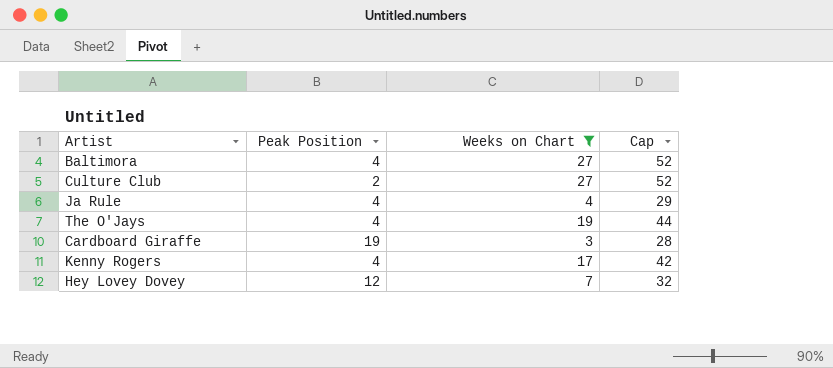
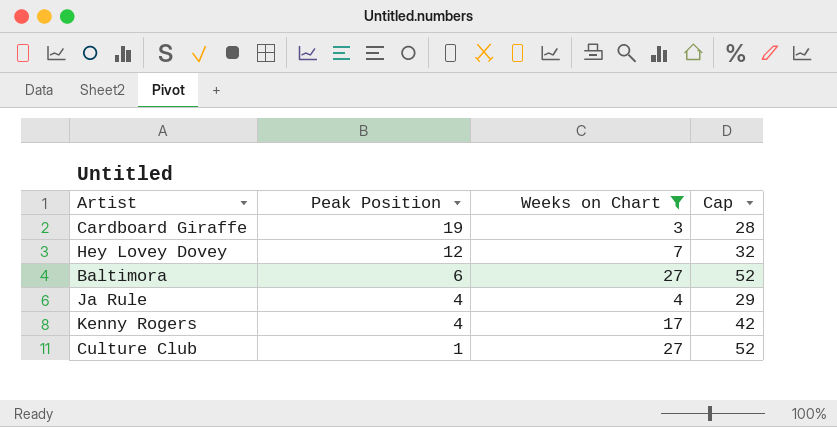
row order: none -> Peak Position descending
row The O'Jays: 4 | 19 | 44 -> none
Baltimora | Peak Position: 4 -> 6
Culture Club | Peak Position: 2 -> 1

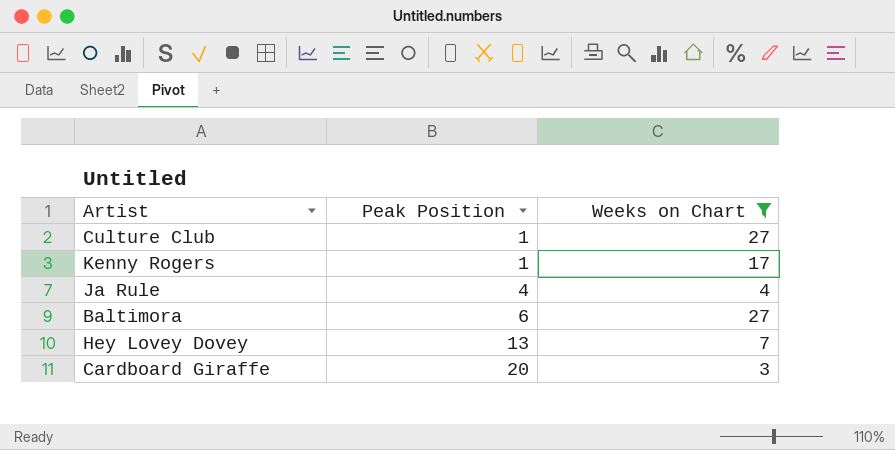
row order: Peak Position descending -> Peak Position ascending
column Cap | formula: [Weeks on Chart] + 25 -> none
Kenny Rogers | Peak Position: 4 -> 1
Hey Lovey Dovey | Peak Position: 12 -> 13
Cardboard Giraffe | Peak Position: 19 -> 20

